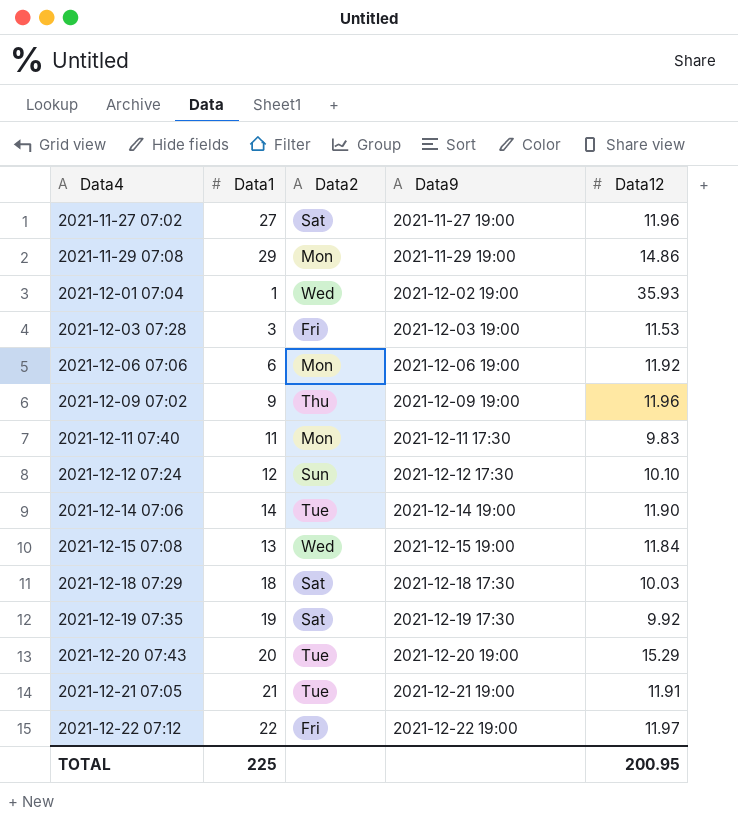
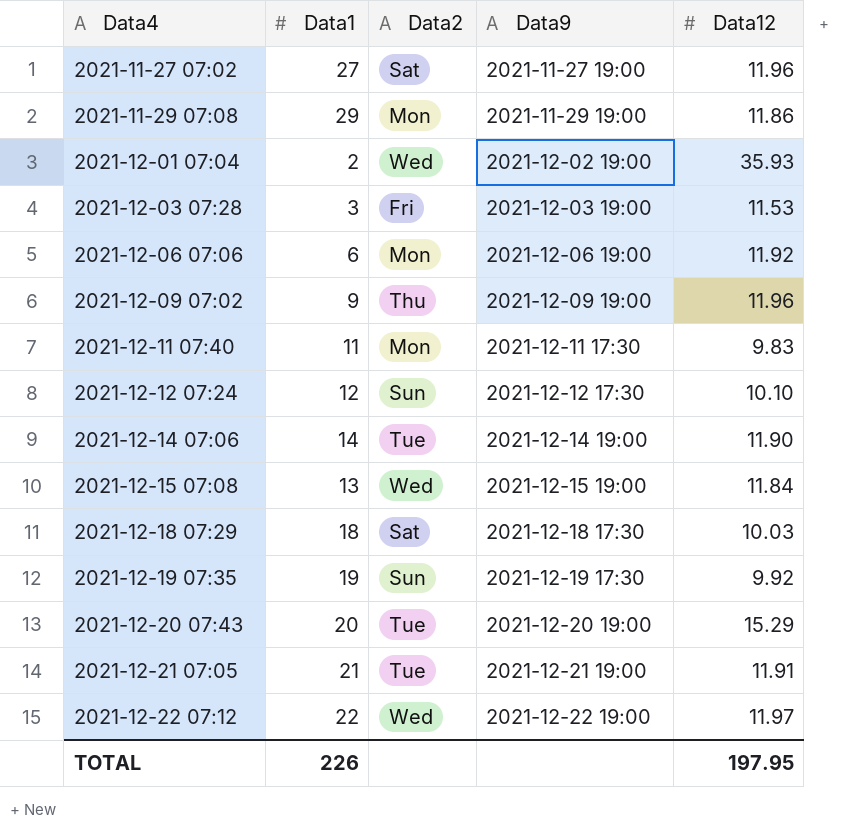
2021-11-29 07:08 | Data12: 14.86 -> 11.86
2021-12-01 07:04 | Data1: 1 -> 2
2021-12-19 07:35 | Data2: Sat -> Sun
2021-12-22 07:12 | Data2: Fri -> Wed
TOTAL | Data1: 225 -> 226
TOTAL | Data12: 200.95 -> 197.95

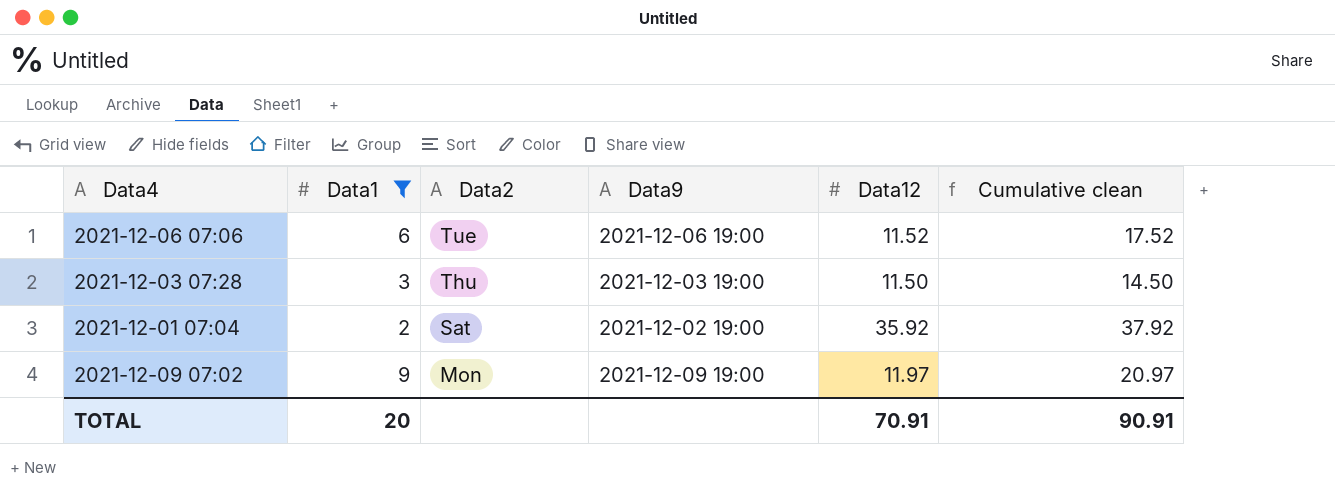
filter: none -> Data1 <= 9
row order: Data4 ascending -> Data2 descending
column Cumulative clean | formula: none -> [Data1] + [Data12]
2021-12-06 07:06 | Data2: Mon -> Tue
2021-12-06 07:06 | Data12: 11.92 -> 11.52
2021-12-03 07:28 | Data2: Fri -> Thu
2021-12-03 07:28 | Data12: 11.53 -> 11.50
2021-12-01 07:04 | Data2: Wed -> Sat
2021-12-01 07:04 | Data12: 35.93 -> 35.92
2021-12-09 07:02 | Data2: Thu -> Mon
2021-12-09 07:02 | Data12: 11.96 -> 11.97
TOTAL | Data1: 226 -> 20
TOTAL | Data12: 197.95 -> 70.91

